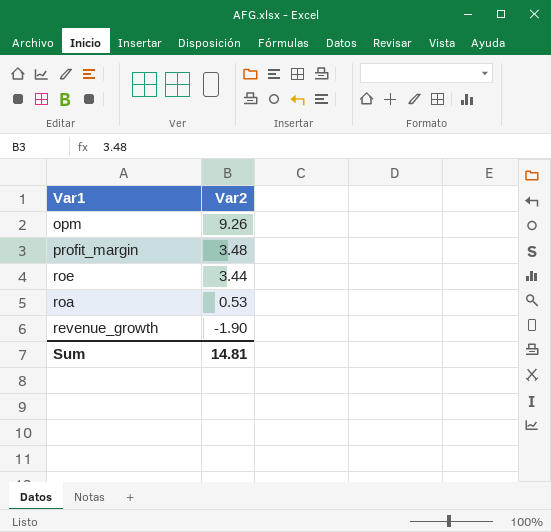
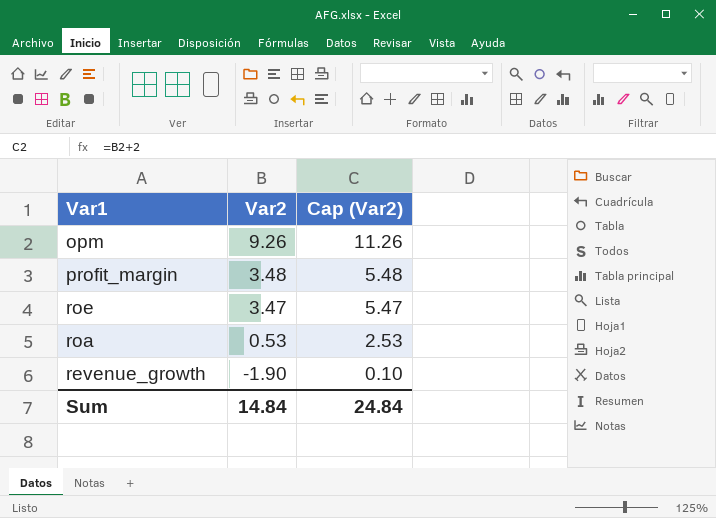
column Cap (Var2) | formula: none -> [Var2] + 2
roe | Var2: 3.44 -> 3.47
Sum | Var2: 14.81 -> 14.84

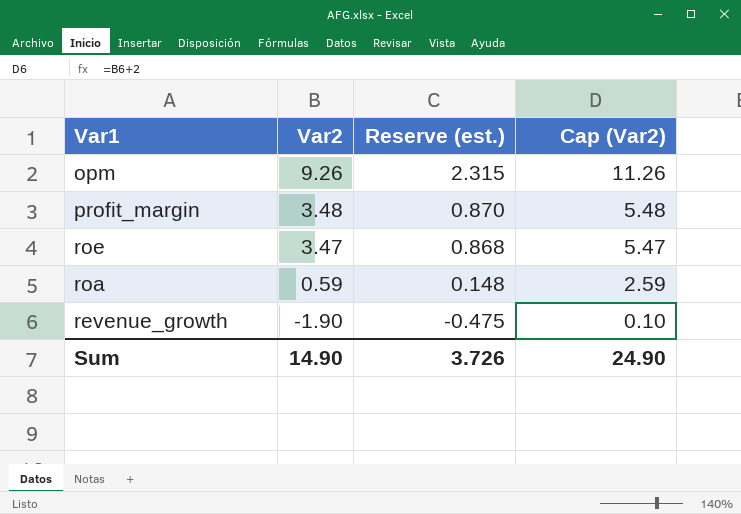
column Reserve (est.) | formula: none -> [Var2] * 0.25
roa | Var2: 0.53 -> 0.59
roa | Cap (Var2): 2.53 -> 2.59
Sum | Var2: 14.84 -> 14.90
Sum | Cap (Var2): 24.84 -> 24.90

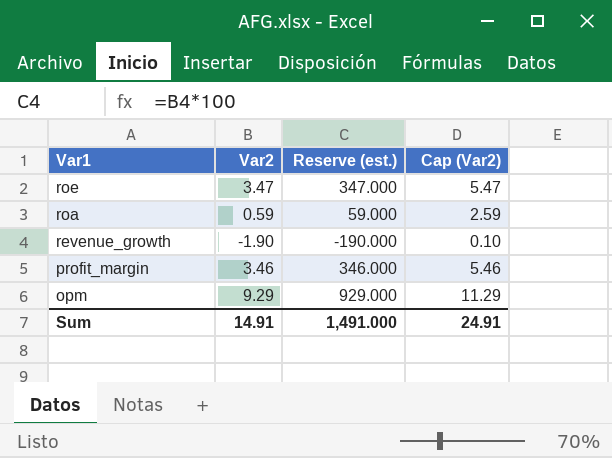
row order: Var2 descending -> Var1 descending
column Reserve (est.) | formula: [Var2] * 0.25 -> [Var2] * 100
profit_margin | Var2: 3.48 -> 3.46
profit_margin | Cap (Var2): 5.48 -> 5.46
opm | Var2: 9.26 -> 9.29
opm | Cap (Var2): 11.26 -> 11.29
Sum | Var2: 14.90 -> 14.91
Sum | Reserve (est.): 3.726 -> 1,491.000
Sum | Cap (Var2): 24.90 -> 24.91

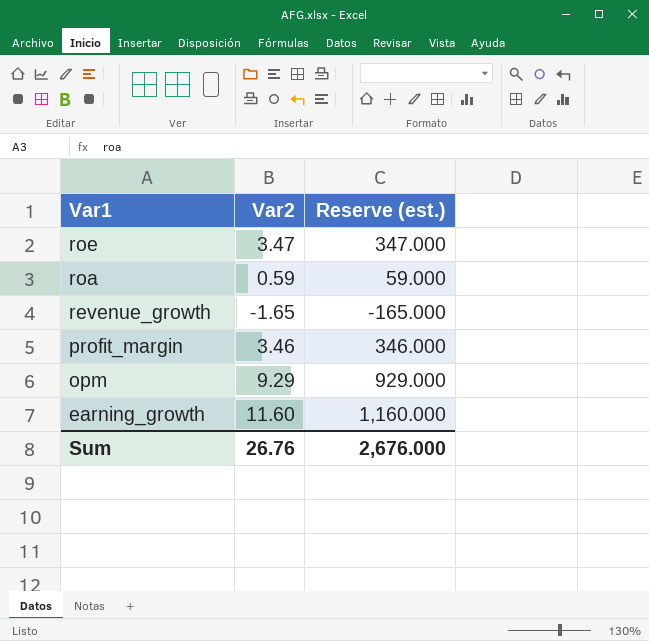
column Cap (Var2) | formula: [Var2] + 2 -> none
revenue_growth | Var2: -1.90 -> -1.65
revenue_growth | Reserve (est.): -190.000 -> -165.000
row earning_growth: none -> 11.60 | 1,160.000
Sum | Var2: 14.91 -> 26.76
Sum | Reserve (est.): 1,491.000 -> 2,676.000

